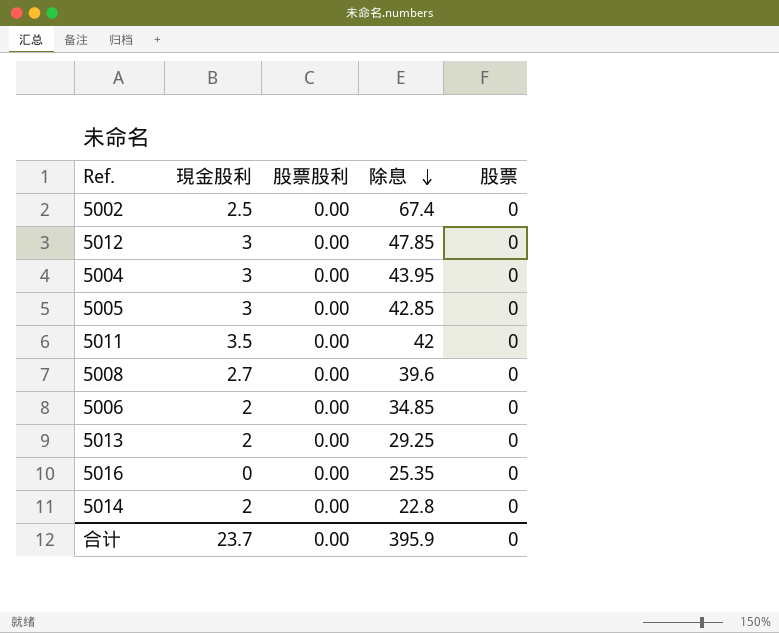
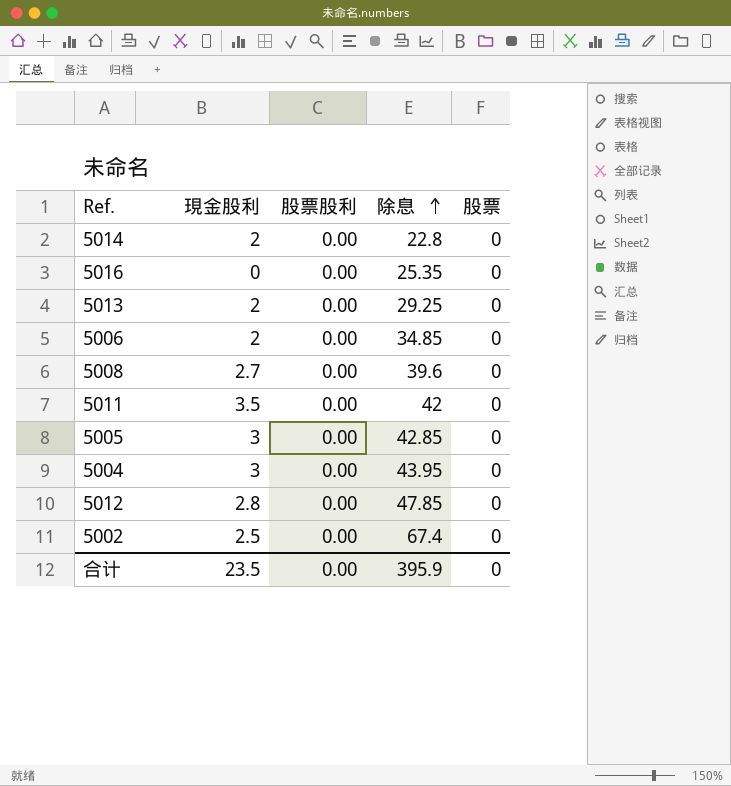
row order: 除息 descending -> 除息 ascending
5012 | 現金股利: 3 -> 2.8
合计 | 現金股利: 23.7 -> 23.5

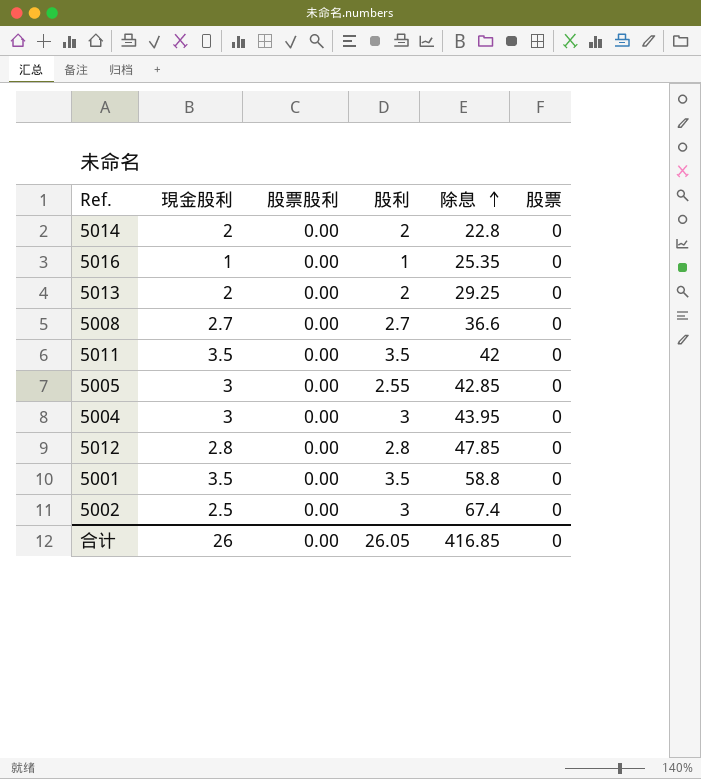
column 股利 | position: none -> 4
row 5006: 2 | 0.00 | 34.85 | 0 -> none
5016 | 現金股利: 0 -> 1
5008 | 除息: 39.6 -> 36.6
row 5001: none -> 3.5 | 0.00 | 3.5 | 58.8 | 0
合计 | 現金股利: 23.5 -> 26
合计 | 除息: 395.9 -> 416.85

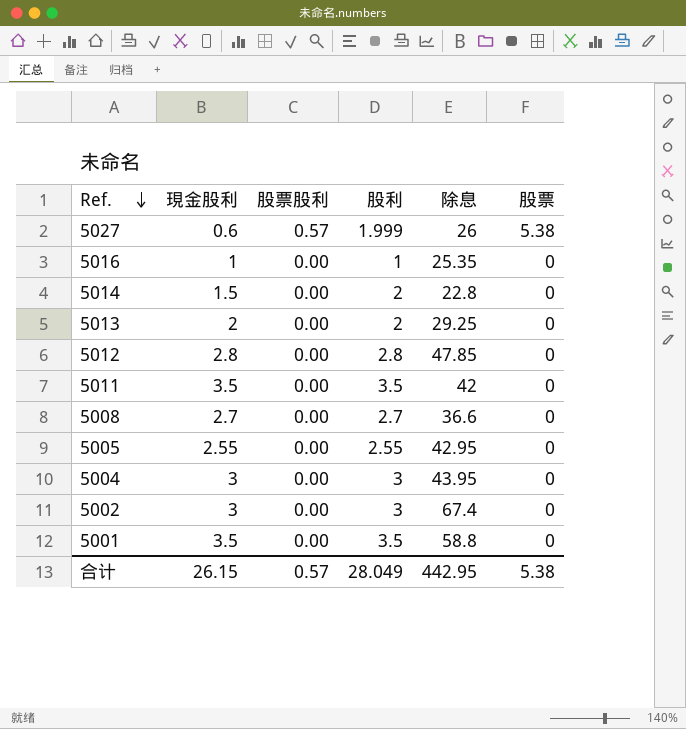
row order: 除息 ascending -> Ref. descending
row 5027: none -> 0.6 | 0.57 | 1.999 | 26 | 5.38
5014 | 現金股利: 2 -> 1.5
5005 | 現金股利: 3 -> 2.55
5005 | 除息: 42.85 -> 42.95
5002 | 現金股利: 2.5 -> 3
合计 | 現金股利: 26 -> 26.15
合计 | 股票股利: 0.00 -> 0.57
合计 | 股利: 26.05 -> 28.049
合计 | 除息: 416.85 -> 442.95
合计 | 股票: 0 -> 5.38

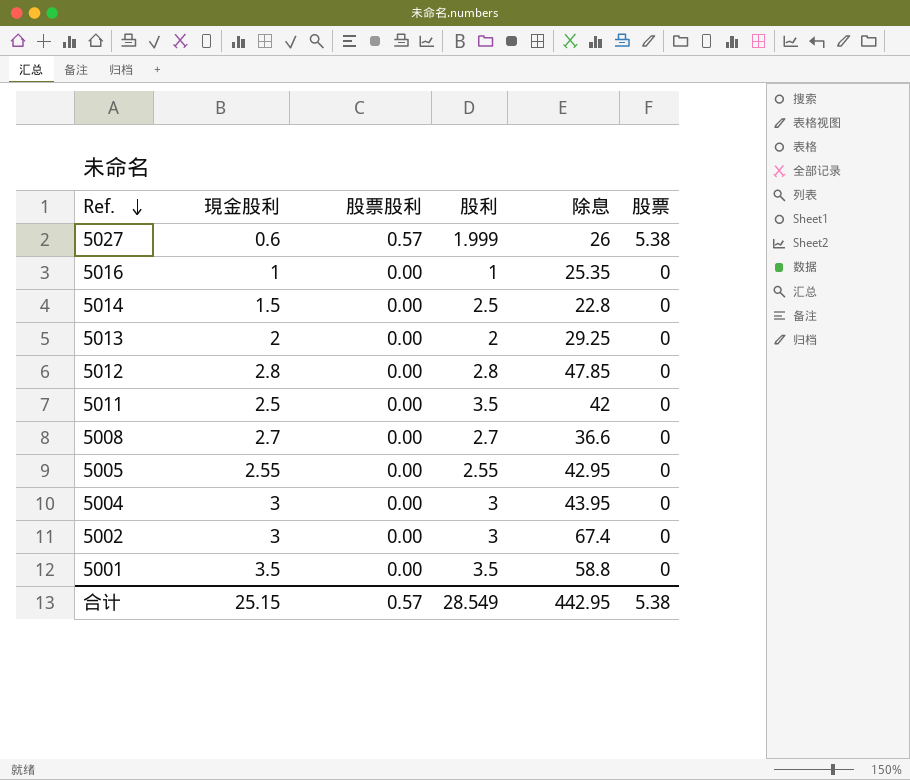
5014 | 股利: 2 -> 2.5
5011 | 現金股利: 3.5 -> 2.5
合计 | 現金股利: 26.15 -> 25.15
合计 | 股利: 28.049 -> 28.549

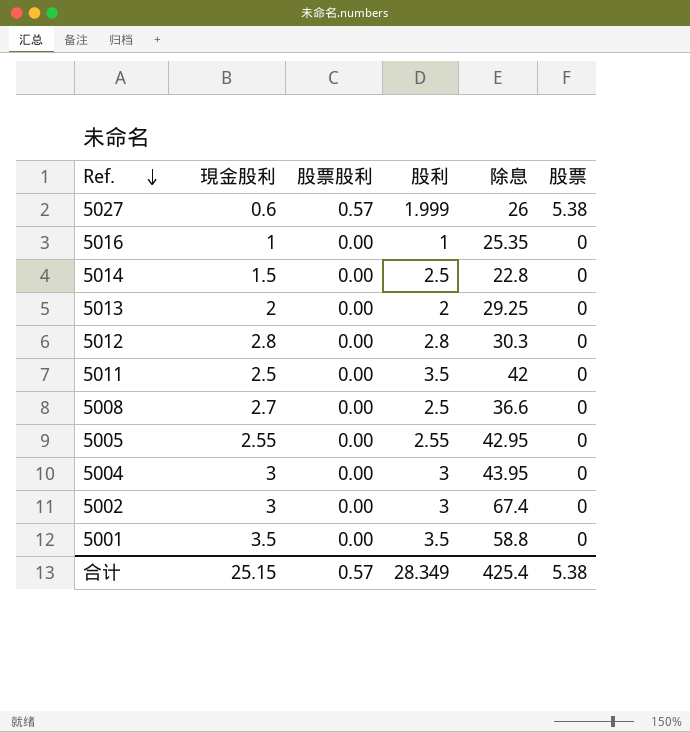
5012 | 除息: 47.85 -> 30.3
5008 | 股利: 2.7 -> 2.5
合计 | 股利: 28.549 -> 28.349
合计 | 除息: 442.95 -> 425.4

